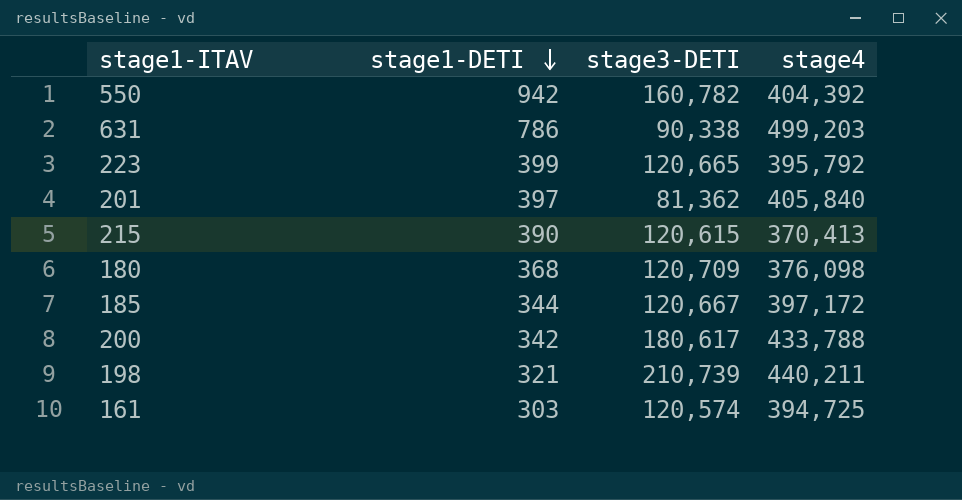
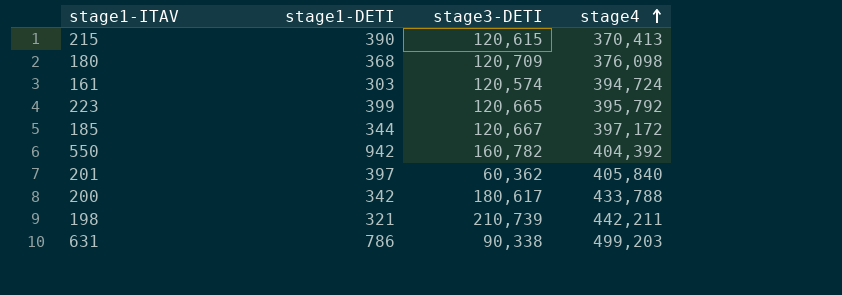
row order: stage1-DETI descending -> stage4 ascending
161 | stage4: 394,725 -> 394,724
201 | stage3-DETI: 81,362 -> 60,362
198 | stage4: 440,211 -> 442,211

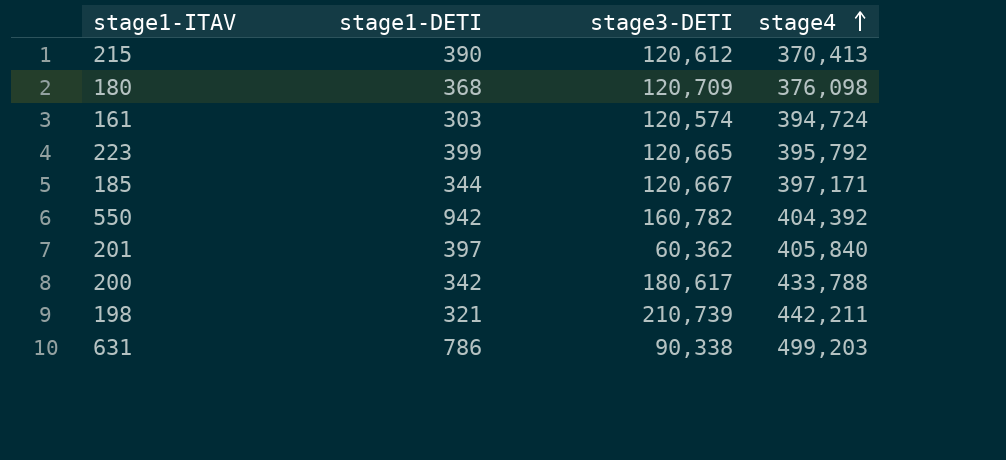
215 | stage3-DETI: 120,615 -> 120,612
185 | stage4: 397,172 -> 397,171

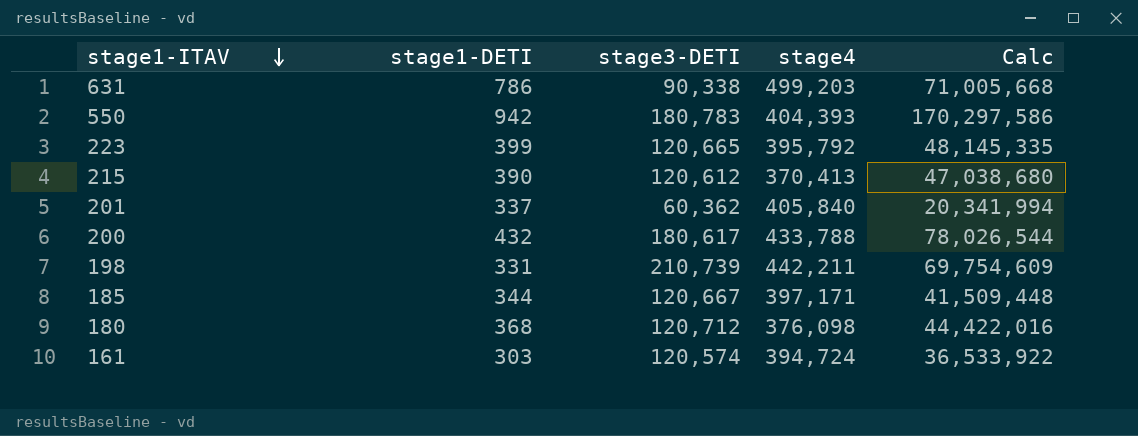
row order: stage4 ascending -> stage1-ITAV descending
column Calc | formula: none -> [stage1-DETI] * [stage3-DETI]
550 | stage3-DETI: 160,782 -> 180,783
550 | stage4: 404,392 -> 404,393
201 | stage1-DETI: 397 -> 337
200 | stage1-DETI: 342 -> 432
198 | stage1-DETI: 321 -> 331
180 | stage3-DETI: 120,709 -> 120,712

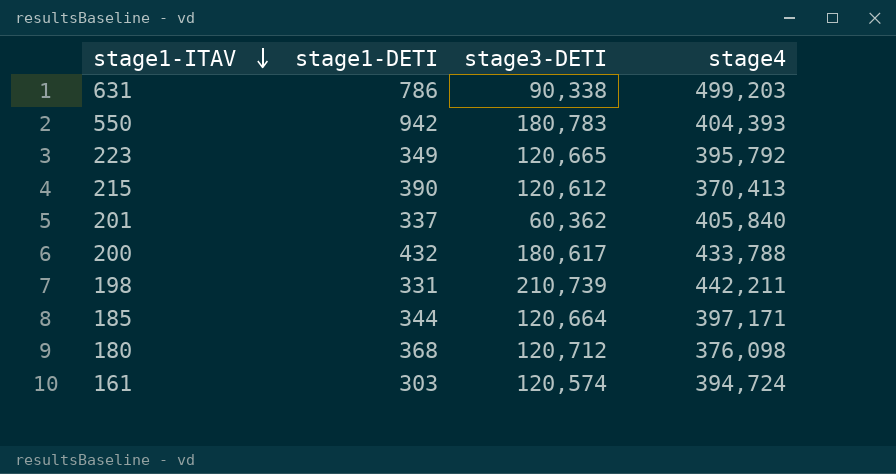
column Calc | formula: [stage1-DETI] * [stage3-DETI] -> none
223 | stage1-DETI: 399 -> 349
185 | stage3-DETI: 120,667 -> 120,664

